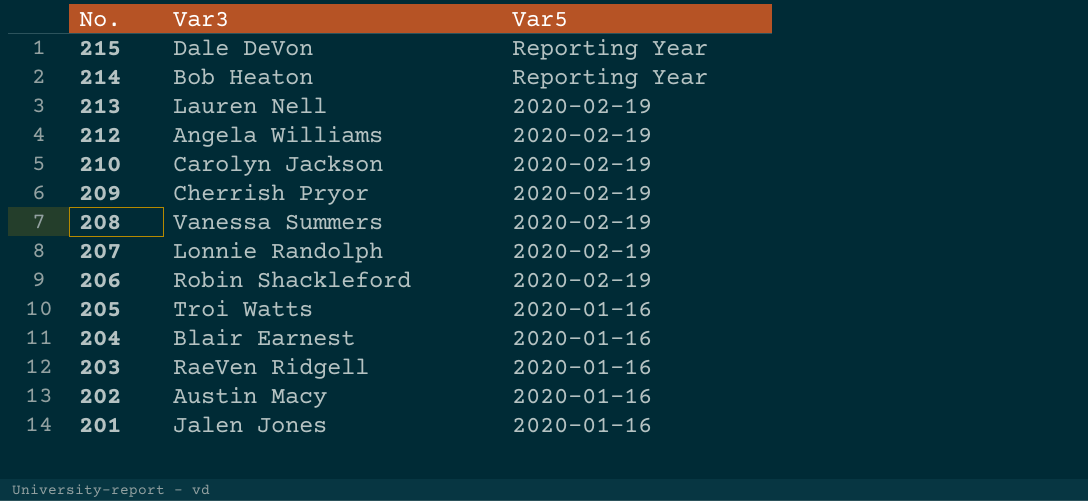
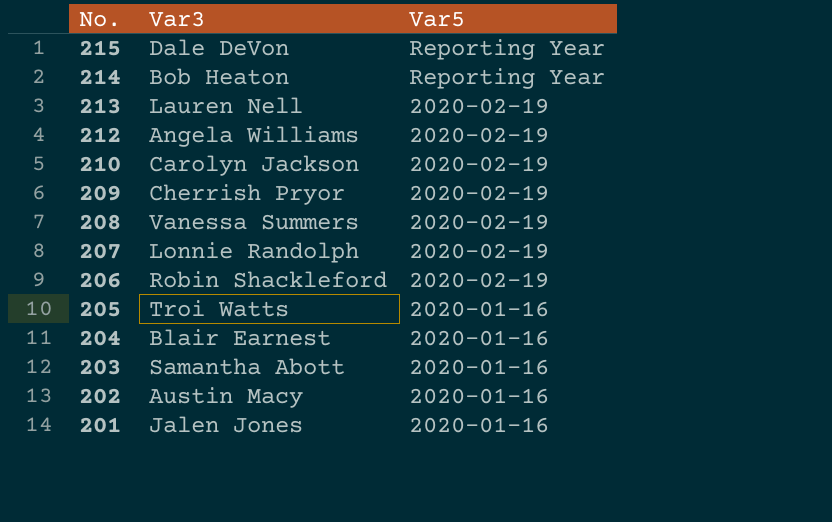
203 | Var3: RaeVen Ridgell -> Samantha Abott

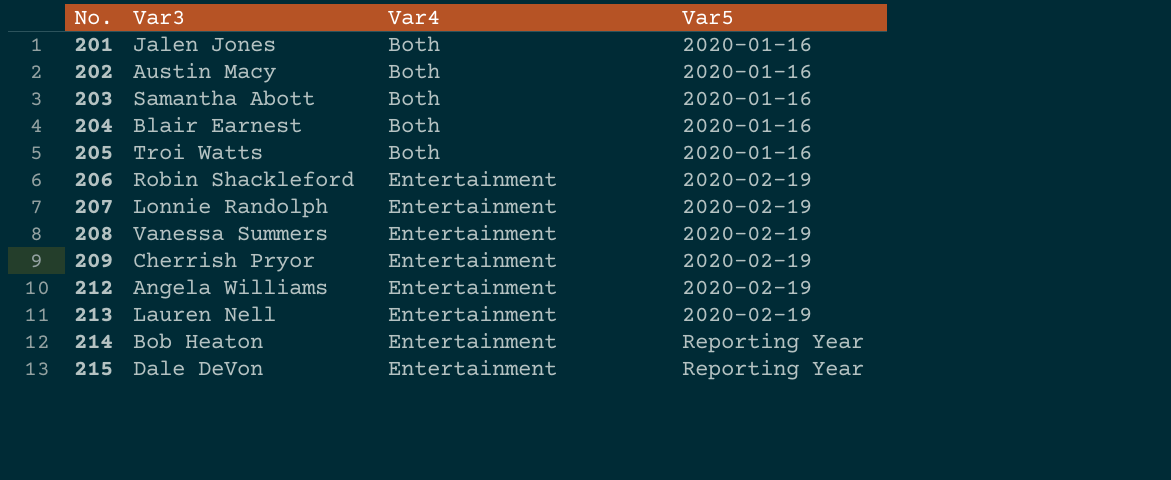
row order: No. descending -> No. ascending
column Var4 | position: none -> 3
row 210: Carolyn Jackson | 2020-02-19 -> none

